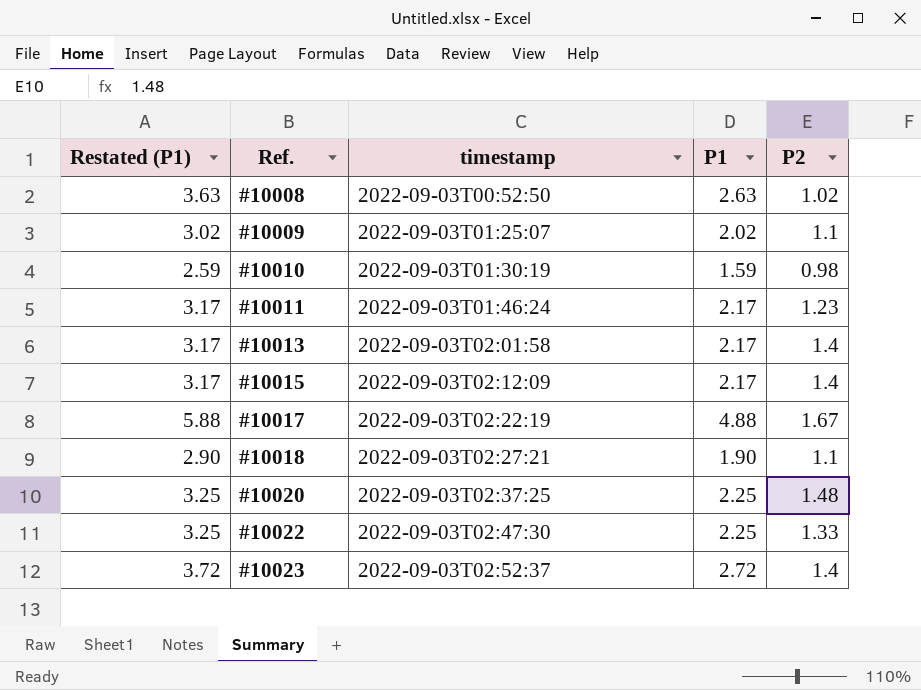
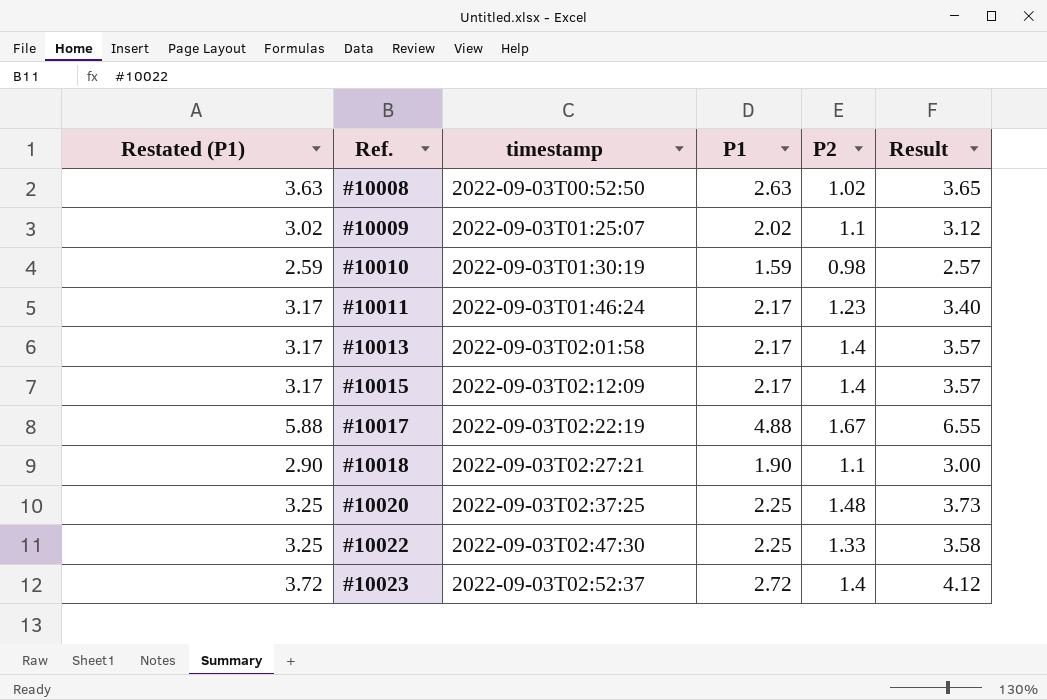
column Result | formula: none -> [P1] + [P2]

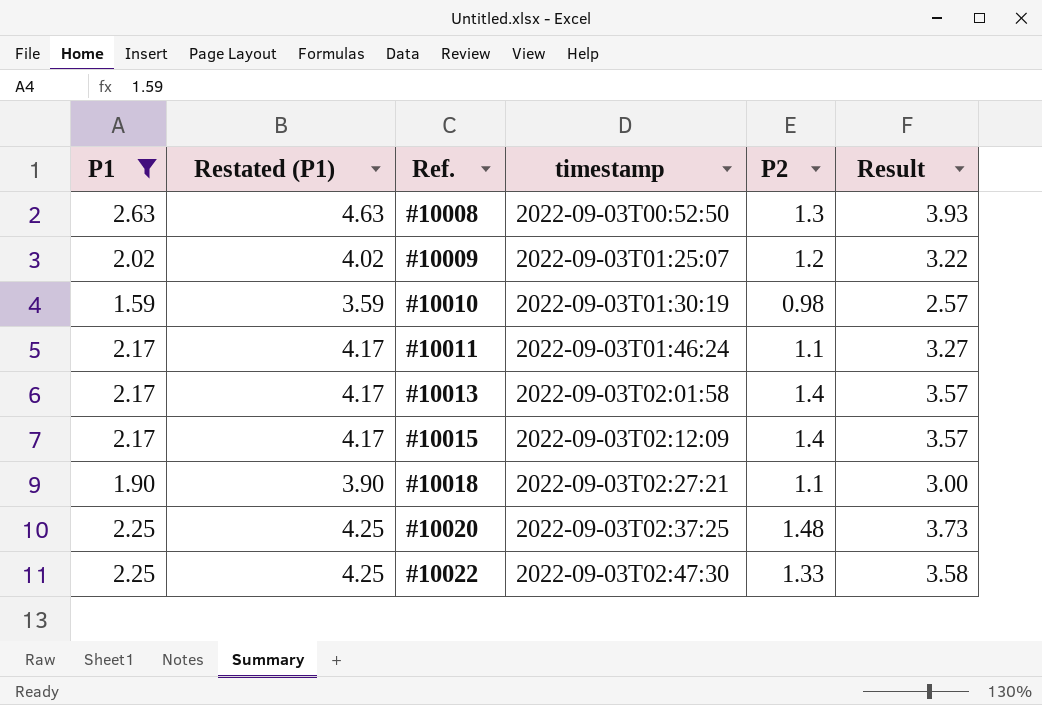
filter: none -> P1 <= 2.63
column P1 | position: 4 -> 1
column Restated (P1) | formula: [P1] + 1 -> [P1] + 2
#10008 | P2: 1.02 -> 1.3
#10008 | Result: 3.65 -> 3.93
#10009 | P2: 1.1 -> 1.2
#10009 | Result: 3.12 -> 3.22
#10011 | P2: 1.23 -> 1.1
#10011 | Result: 3.40 -> 3.27

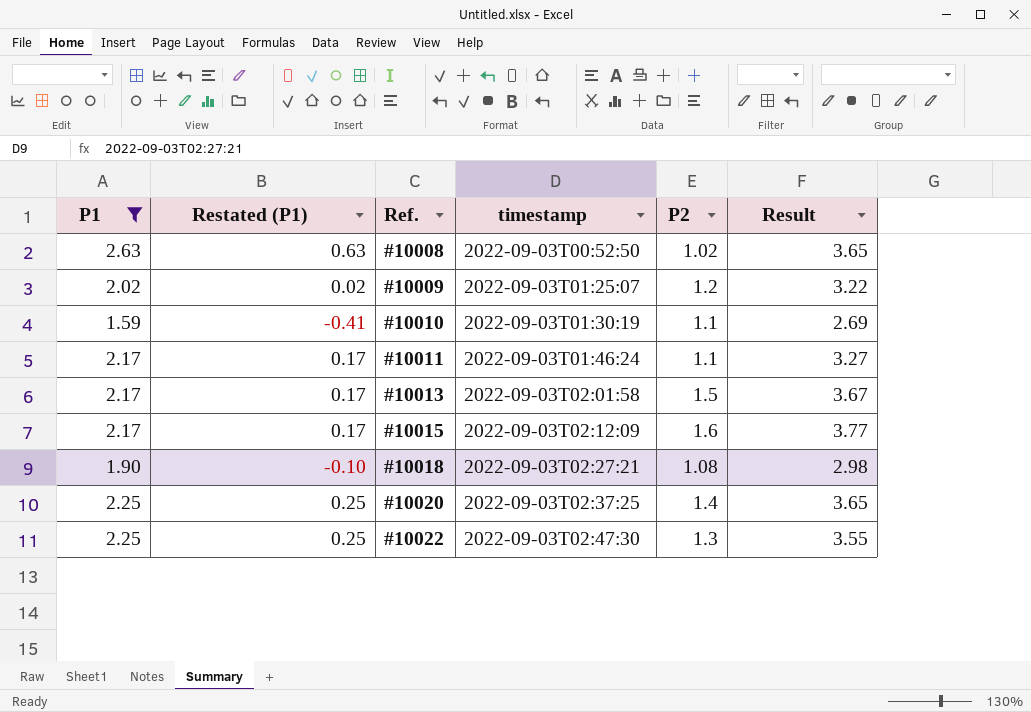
column Restated (P1) | formula: [P1] + 2 -> [P1] - 2
#10008 | P2: 1.3 -> 1.02
#10008 | Result: 3.93 -> 3.65
#10010 | P2: 0.98 -> 1.1
#10010 | Result: 2.57 -> 2.69
#10013 | P2: 1.4 -> 1.5
#10013 | Result: 3.57 -> 3.67
#10015 | P2: 1.4 -> 1.6
#10015 | Result: 3.57 -> 3.77
#10018 | P2: 1.1 -> 1.08
#10018 | Result: 3.00 -> 2.98
#10020 | P2: 1.48 -> 1.4
#10020 | Result: 3.73 -> 3.65
#10022 | P2: 1.33 -> 1.3
#10022 | Result: 3.58 -> 3.55

